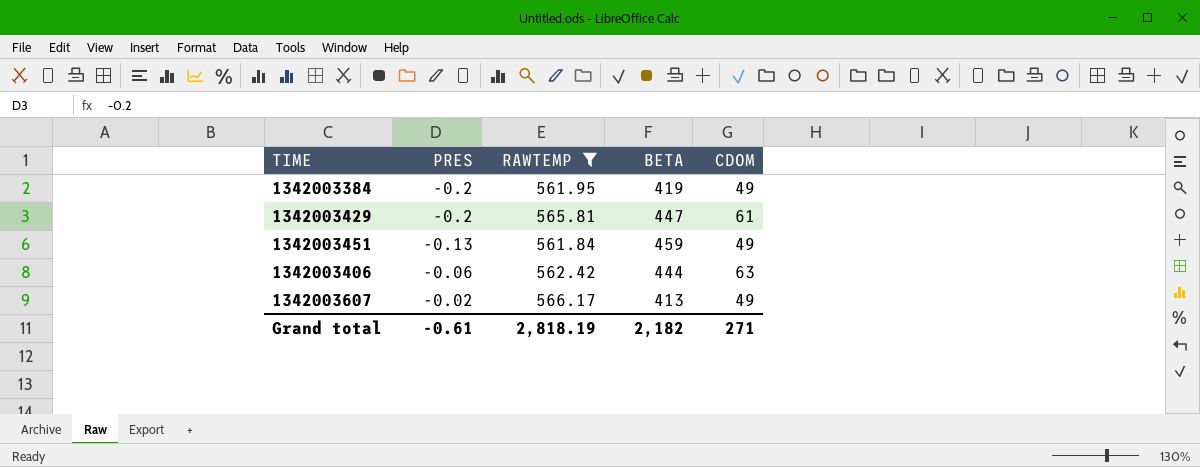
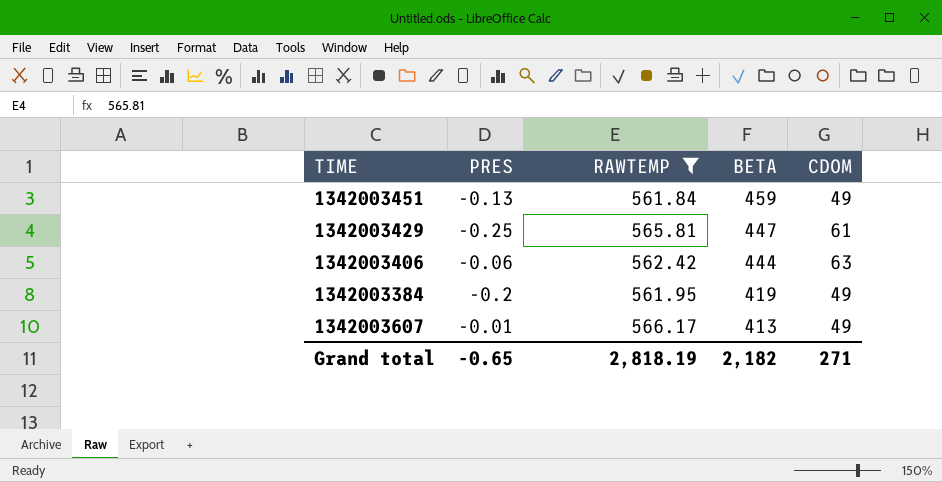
row order: PRES ascending -> BETA descending
1342003429 | PRES: -0.2 -> -0.25
1342003607 | PRES: -0.02 -> -0.01
Grand total | PRES: -0.61 -> -0.65

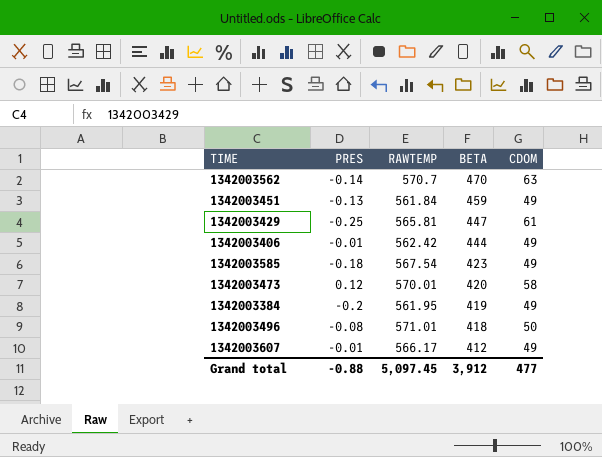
filter: RAWTEMP <= 566.17 -> none
1342003406 | PRES: -0.06 -> -0.01
1342003406 | CDOM: 63 -> 49
1342003607 | BETA: 413 -> 412
Grand total | PRES: -0.65 -> -0.88
Grand total | RAWTEMP: 2,818.19 -> 5,097.45
Grand total | BETA: 2,182 -> 3,912
Grand total | CDOM: 271 -> 477

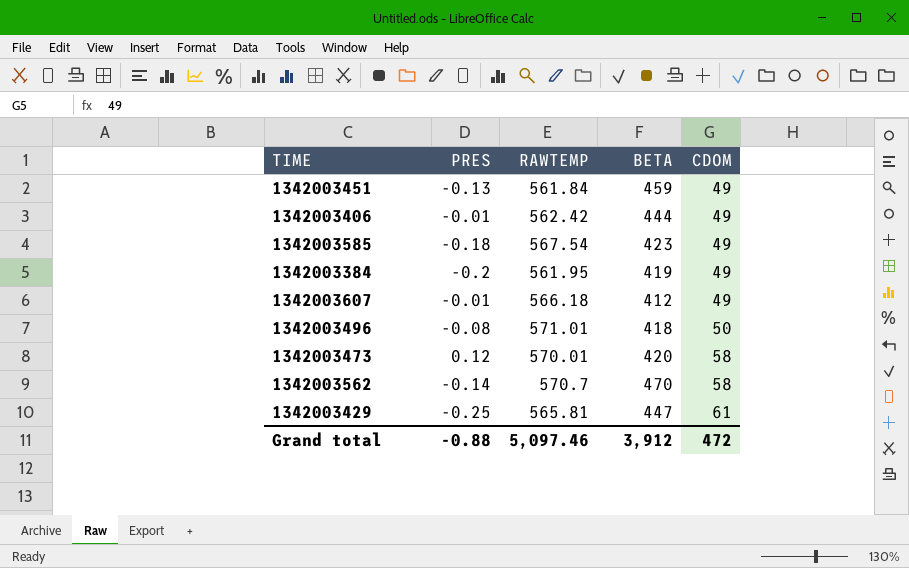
row order: BETA descending -> CDOM ascending
1342003607 | RAWTEMP: 566.17 -> 566.18
1342003562 | CDOM: 63 -> 58
Grand total | RAWTEMP: 5,097.45 -> 5,097.46
Grand total | CDOM: 477 -> 472

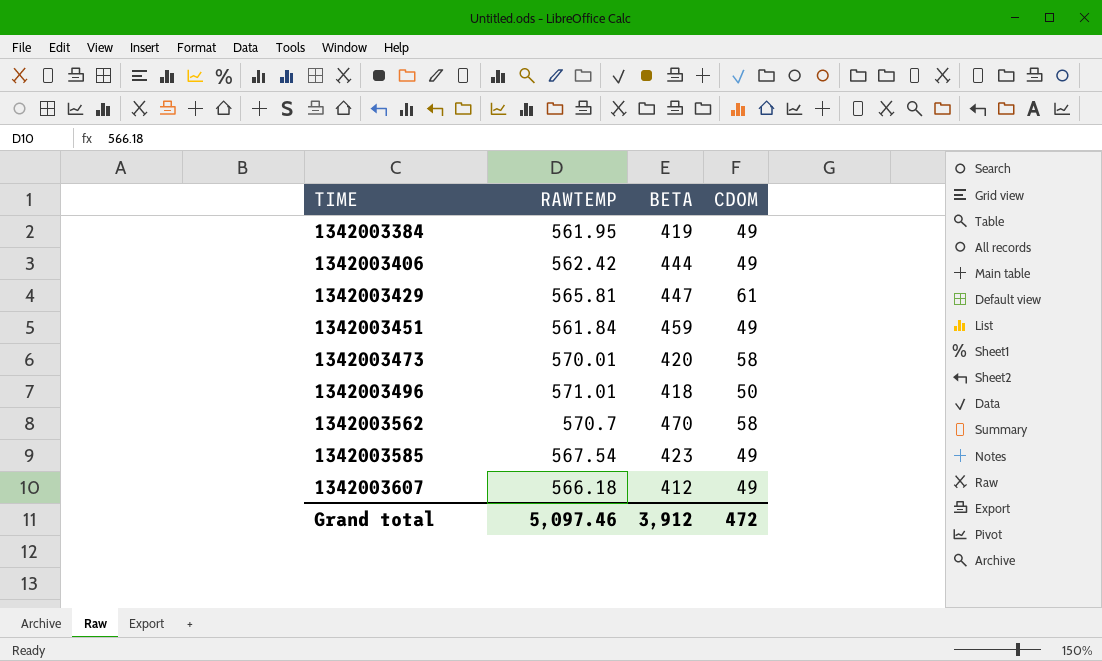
row order: CDOM ascending -> TIME ascending
column PRES | position: 2 -> none

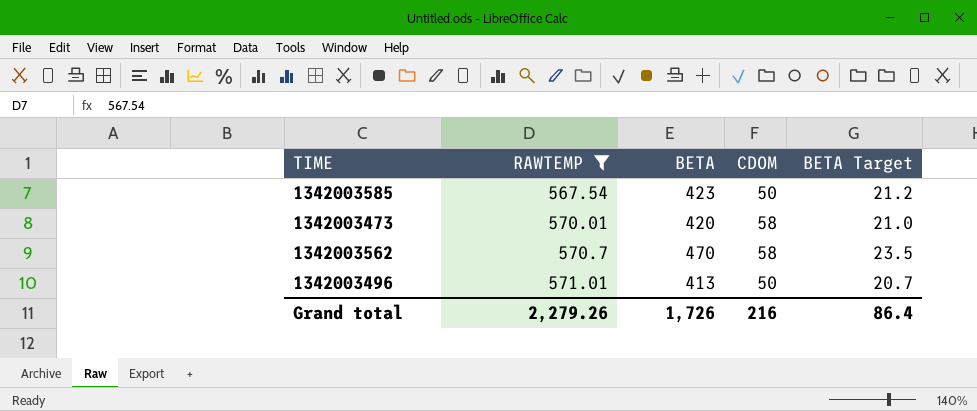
filter: none -> RAWTEMP >= 567.54
row order: TIME ascending -> RAWTEMP ascending
column BETA Target | formula: none -> [BETA] * 0.05
1342003585 | CDOM: 49 -> 50
1342003496 | BETA: 418 -> 413
Grand total | RAWTEMP: 5,097.46 -> 2,279.26
Grand total | BETA: 3,912 -> 1,726
Grand total | CDOM: 472 -> 216

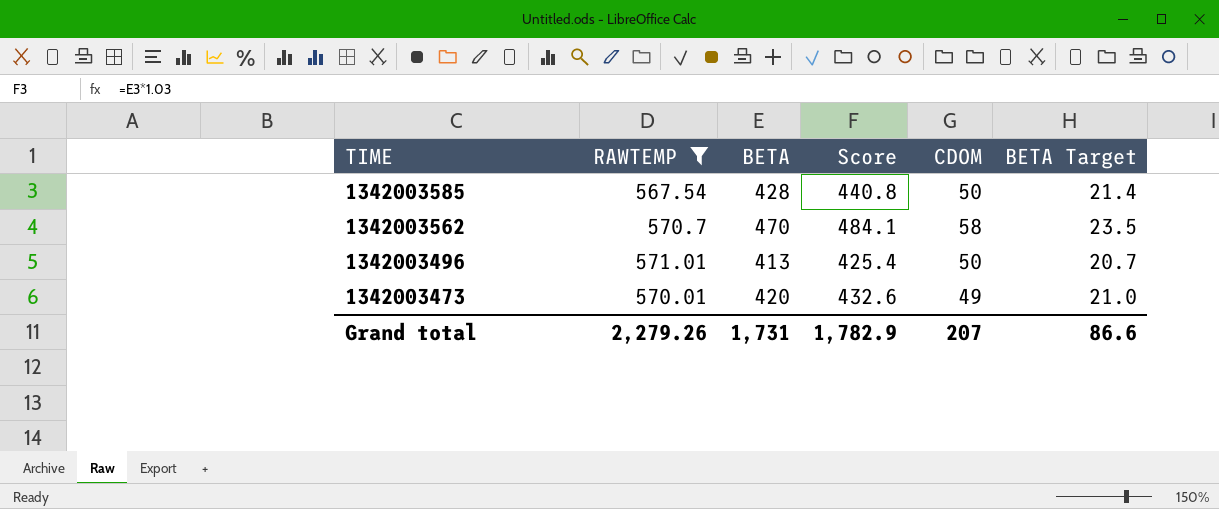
row order: RAWTEMP ascending -> TIME descending
column Score | formula: none -> [BETA] * 1.03
1342003585 | BETA: 423 -> 428
1342003585 | BETA Target: 21.2 -> 21.4
1342003473 | CDOM: 58 -> 49
Grand total | BETA: 1,726 -> 1,731
Grand total | CDOM: 216 -> 207
Grand total | BETA Target: 86.4 -> 86.6

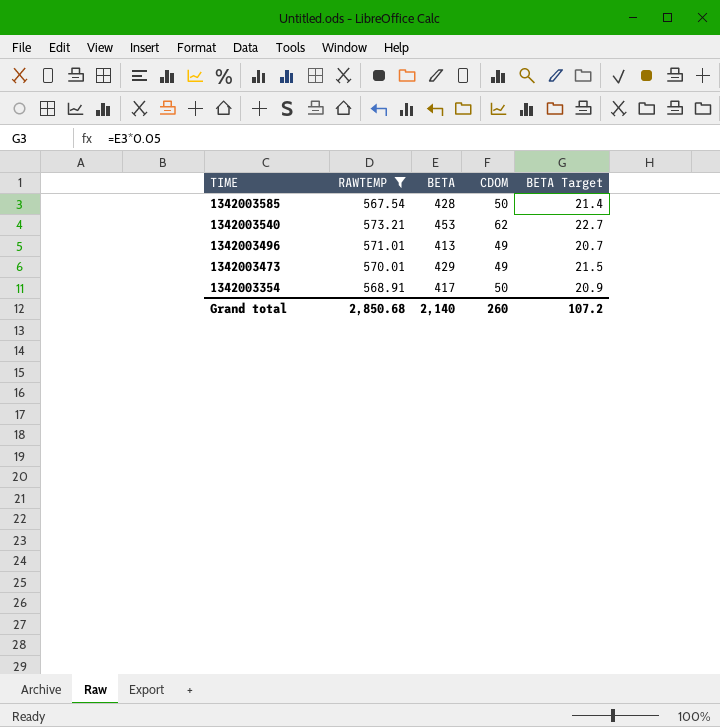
column Score | formula: [BETA] * 1.03 -> none
row 1342003562: 570.7 | 470 | 484.1 | 58 | 23.5 -> none
row 1342003540: none -> 573.21 | 453 | 62 | 22.7
1342003496 | CDOM: 50 -> 49
1342003473 | BETA: 420 -> 429
1342003473 | BETA Target: 21.0 -> 21.5
row 1342003354: none -> 568.91 | 417 | 50 | 20.9
Grand total | RAWTEMP: 2,279.26 -> 2,850.68
Grand total | BETA: 1,731 -> 2,140
Grand total | CDOM: 207 -> 260
Grand total | BETA Target: 86.6 -> 107.2

